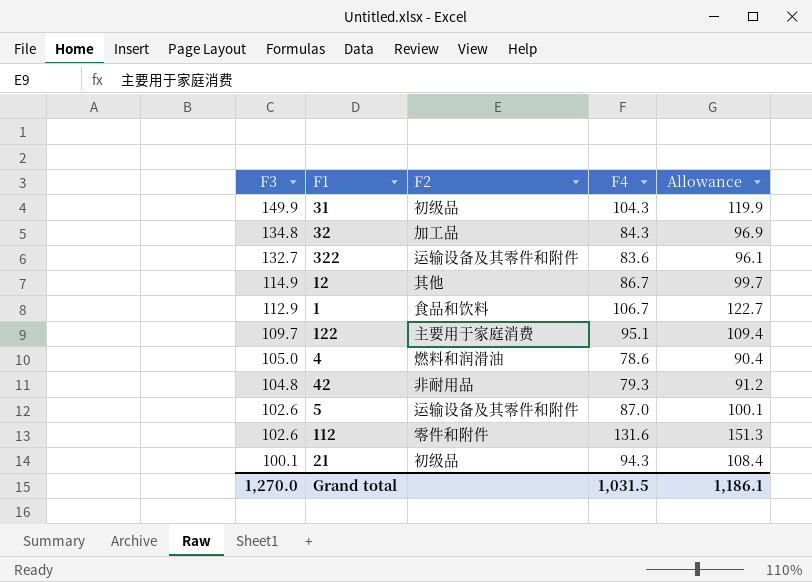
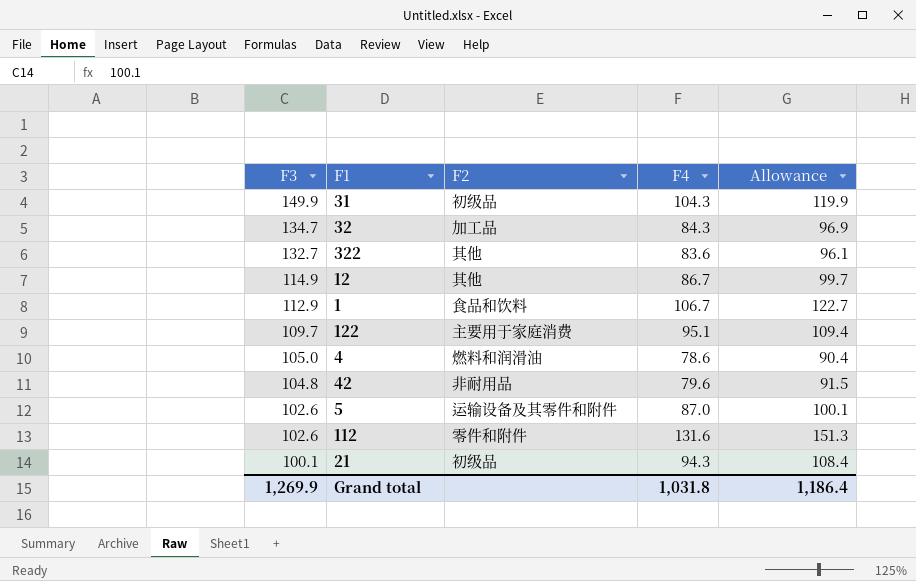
32 | F3: 134.8 -> 134.7
322 | F2: 运输设备及其零件和附件 -> 其他
42 | F4: 79.3 -> 79.6
42 | Allowance: 91.2 -> 91.5
Grand total | F3: 1,270.0 -> 1,269.9
Grand total | F4: 1,031.5 -> 1,031.8
Grand total | Allowance: 1,186.1 -> 1,186.4

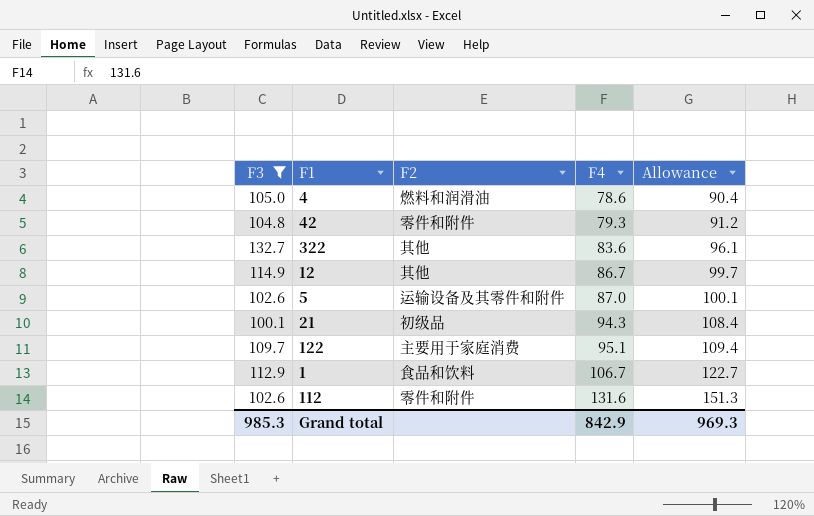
filter: none -> F3 <= 132.7
row order: F3 descending -> F4 ascending
42 | F2: 非耐用品 -> 零件和附件
42 | F4: 79.6 -> 79.3
42 | Allowance: 91.5 -> 91.2
Grand total | F3: 1,269.9 -> 985.3
Grand total | F4: 1,031.8 -> 842.9
Grand total | Allowance: 1,186.4 -> 969.3

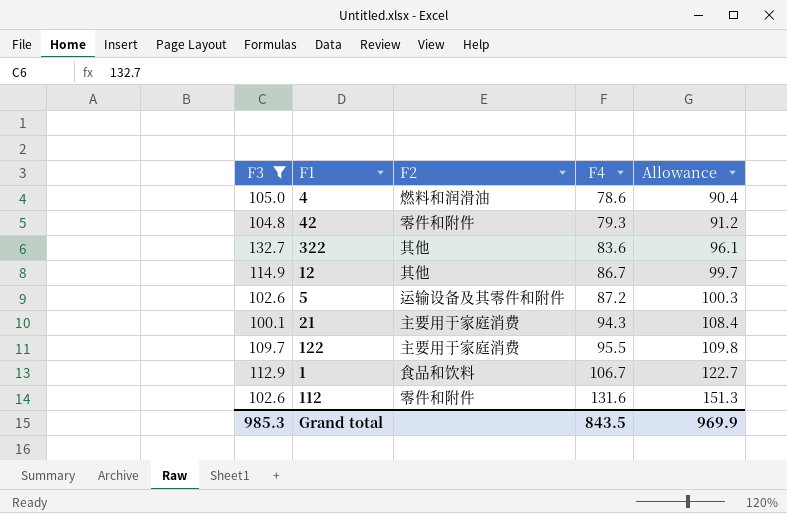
5 | F4: 87.0 -> 87.2
5 | Allowance: 100.1 -> 100.3
21 | F2: 初级品 -> 主要用于家庭消费
122 | F4: 95.1 -> 95.5
122 | Allowance: 109.4 -> 109.8
Grand total | F4: 842.9 -> 843.5
Grand total | Allowance: 969.3 -> 969.9

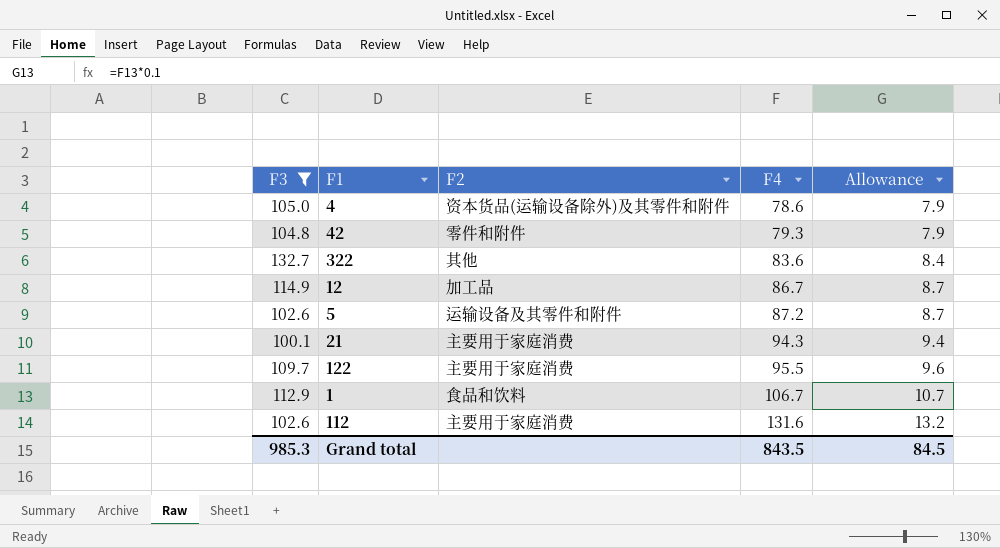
column Allowance | formula: [F4] * 1.15 -> [F4] * 0.1
4 | F2: 燃料和润滑油 -> 资本货品(运输设备除外)及其零件和附件
12 | F2: 其他 -> 加工品
112 | F2: 零件和附件 -> 主要用于家庭消费
Grand total | Allowance: 969.9 -> 84.5

